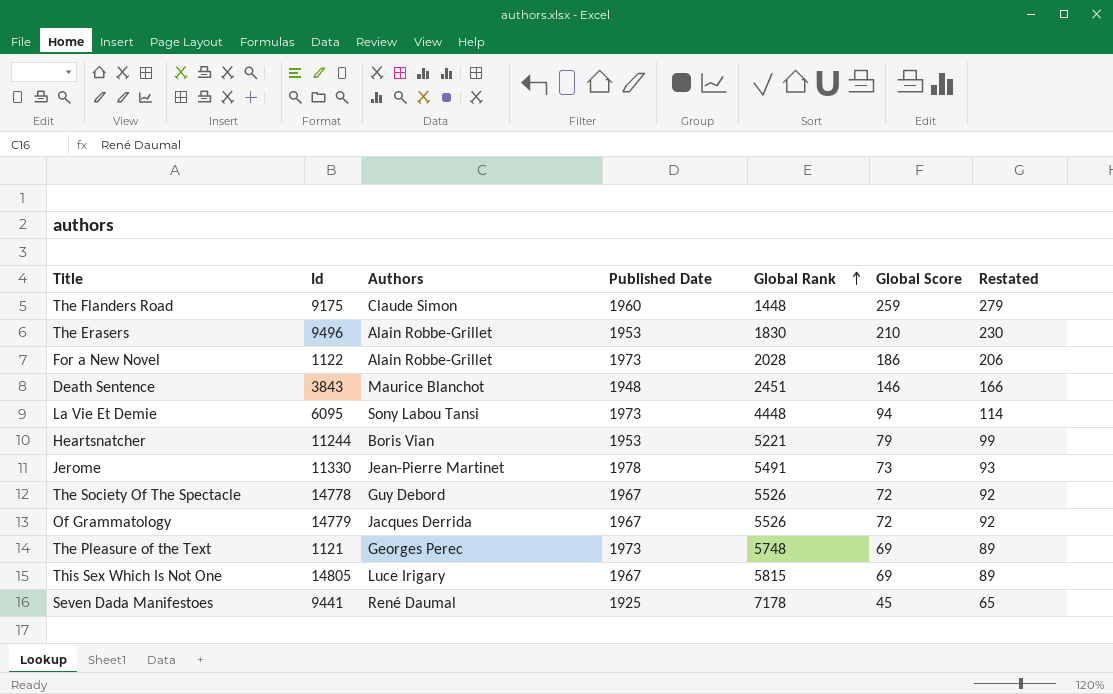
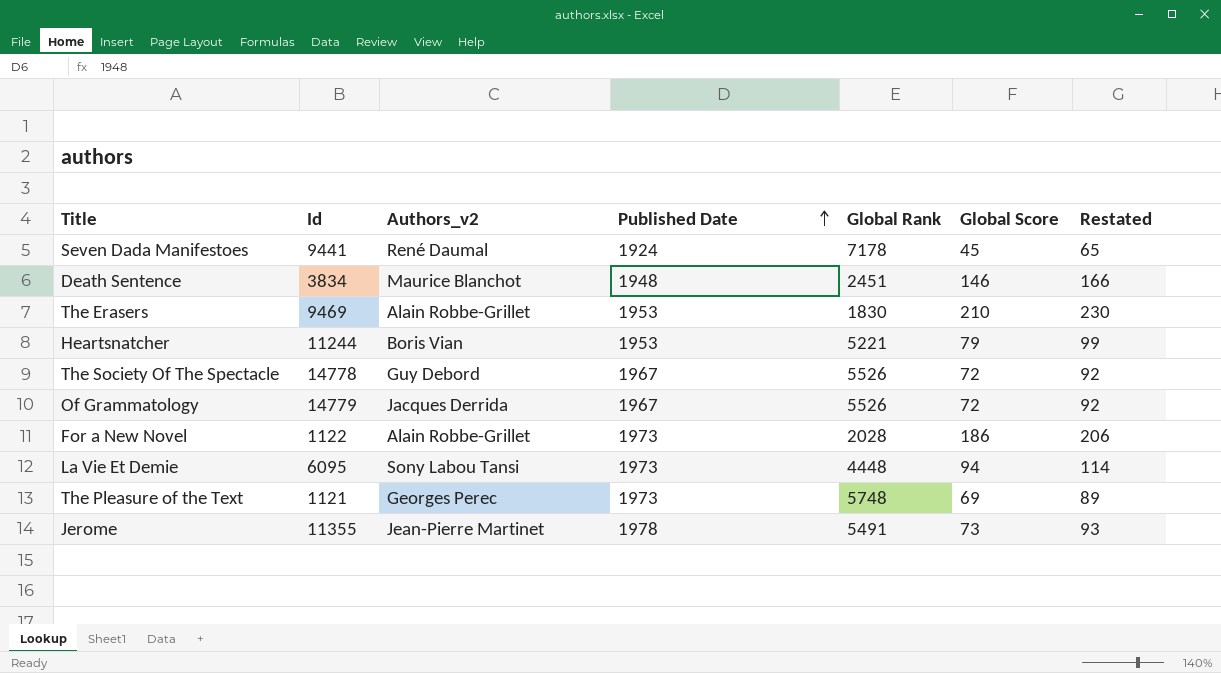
row order: Global Rank ascending -> Published Date ascending
column name: Authors -> Authors_v2
row The Flanders Road: 9175 | Claude Simon | 1960 | 1448 | 259 | 279 -> none
row This Sex Which Is Not One: 14805 | Luce Irigary | 1967 | 5815 | 69 | 89 -> none
Seven Dada Manifestoes | Published Date: 1925 -> 1924
Death Sentence | Id: 3843 -> 3834
The Erasers | Id: 9496 -> 9469
Jerome | Id: 11330 -> 11355

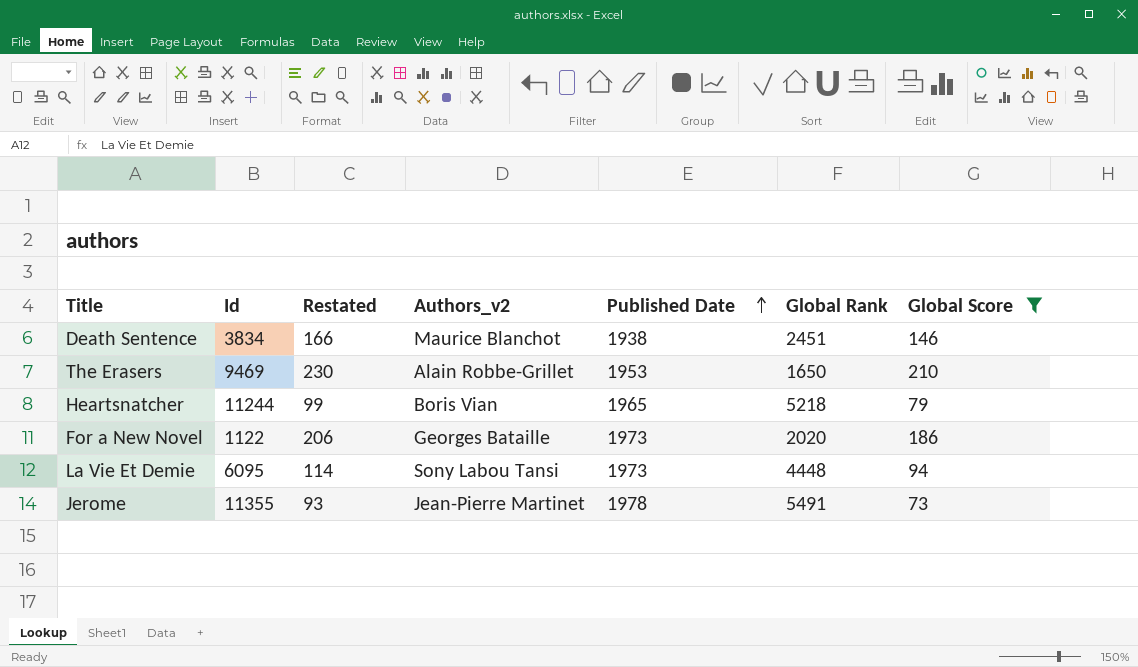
filter: none -> Global Score >= 73
column Restated | position: 7 -> 3
Death Sentence | Published Date: 1948 -> 1938
The Erasers | Global Rank: 1830 -> 1650
Heartsnatcher | Published Date: 1953 -> 1965
Heartsnatcher | Global Rank: 5221 -> 5218
For a New Novel | Authors_v2: Alain Robbe-Grillet -> Georges Bataille
For a New Novel | Global Rank: 2028 -> 2020

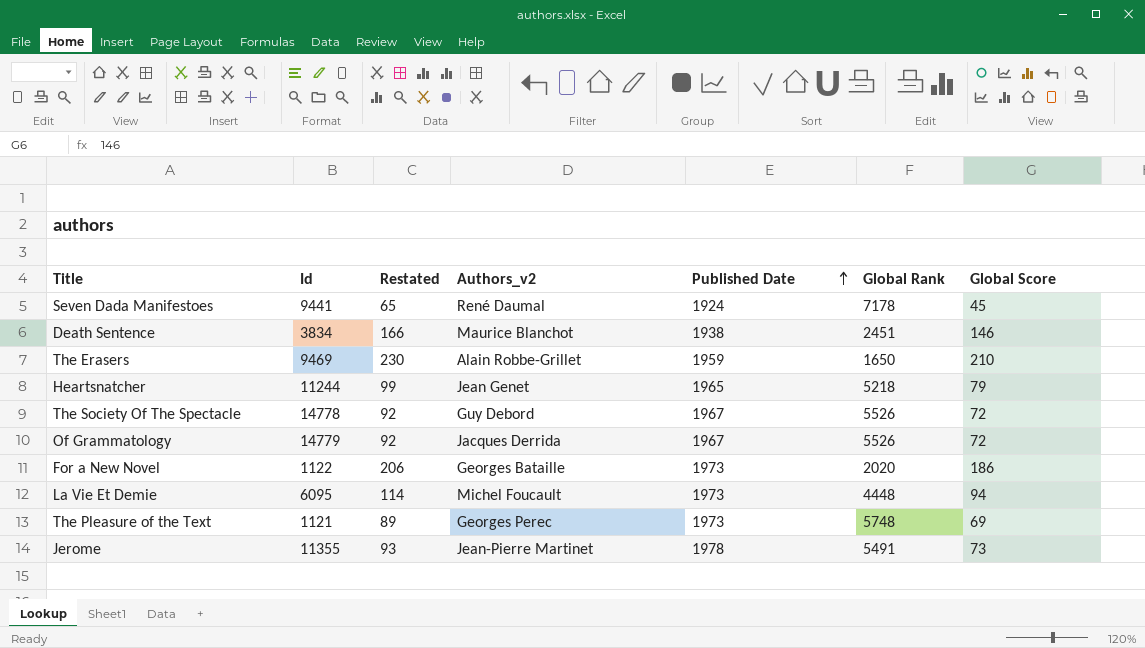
filter: Global Score >= 73 -> none
The Erasers | Published Date: 1953 -> 1959
Heartsnatcher | Authors_v2: Boris Vian -> Jean Genet
La Vie Et Demie | Authors_v2: Sony Labou Tansi -> Michel Foucault

